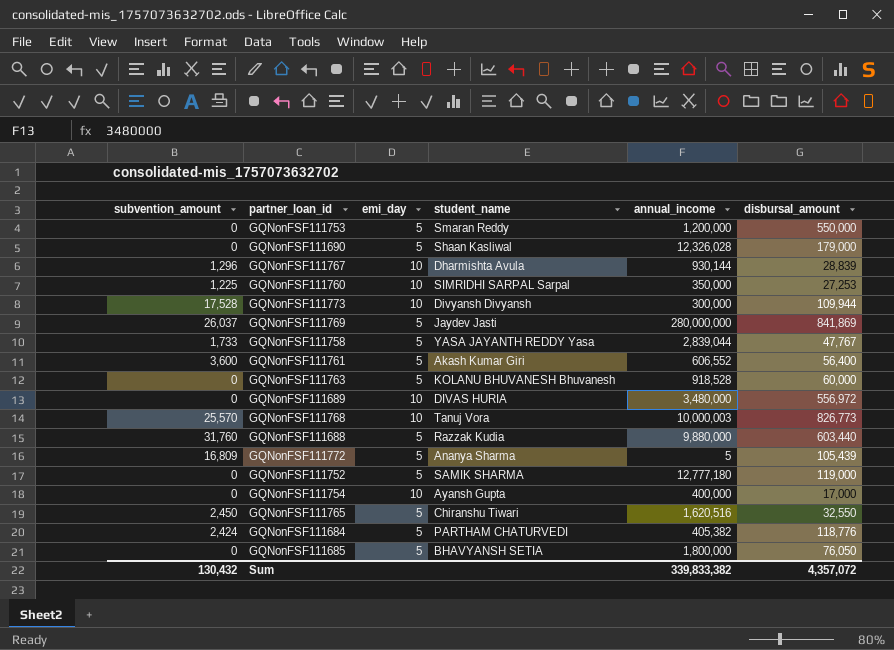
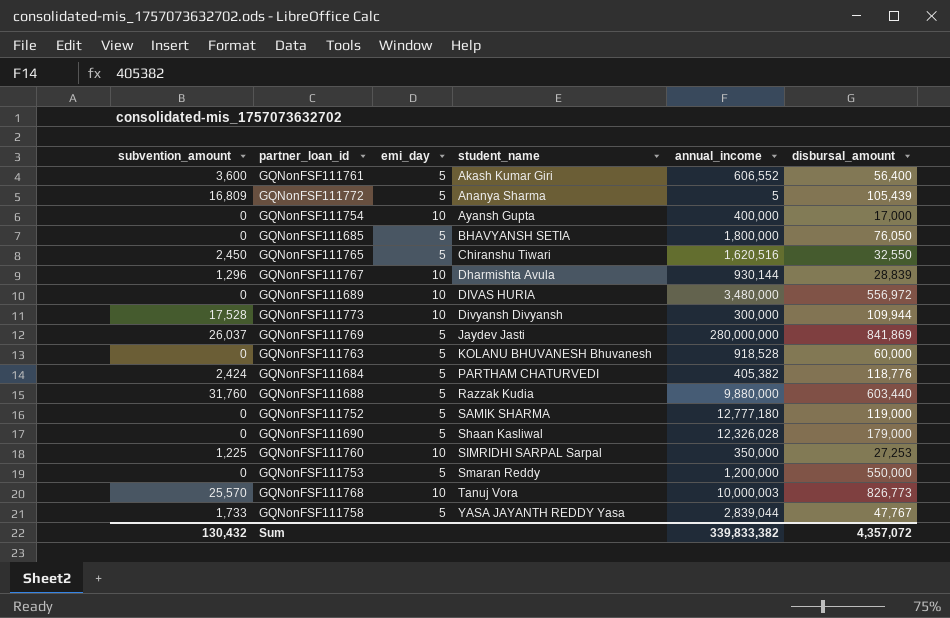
row order: none -> student_name ascending

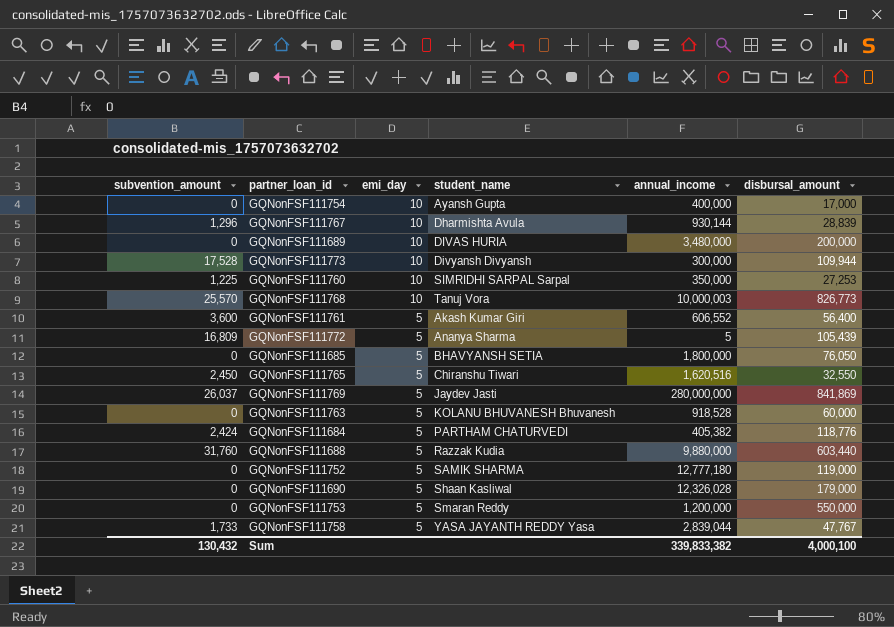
row order: student_name ascending -> emi_day descending
GQNonFSF111689 | disbursal_amount: 556,972 -> 200,000
Sum | disbursal_amount: 4,357,072 -> 4,000,100

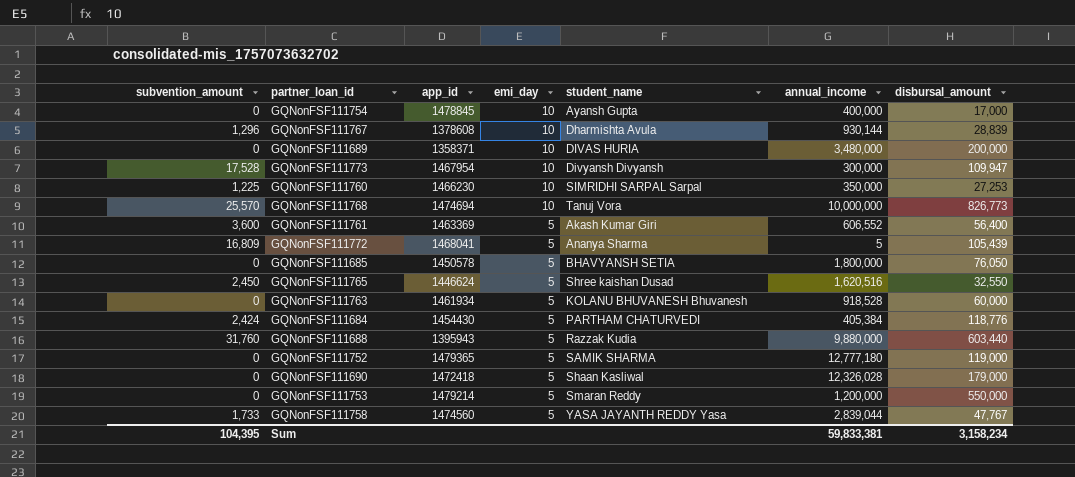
column app_id | position: none -> 3
row GQNonFSF111769: 26,037 | 5 | Jaydev Jasti | 280,000,000 | 841,869 -> none
GQNonFSF111773 | disbursal_amount: 109,944 -> 109,947
GQNonFSF111768 | annual_income: 10,000,003 -> 10,000,000
GQNonFSF111765 | student_name: Chiranshu Tiwari -> Shree kaishan Dusad
GQNonFSF111684 | annual_income: 405,382 -> 405,384
Sum | subvention_amount: 130,432 -> 104,395
Sum | annual_income: 339,833,382 -> 59,833,381
Sum | disbursal_amount: 4,000,100 -> 3,158,234

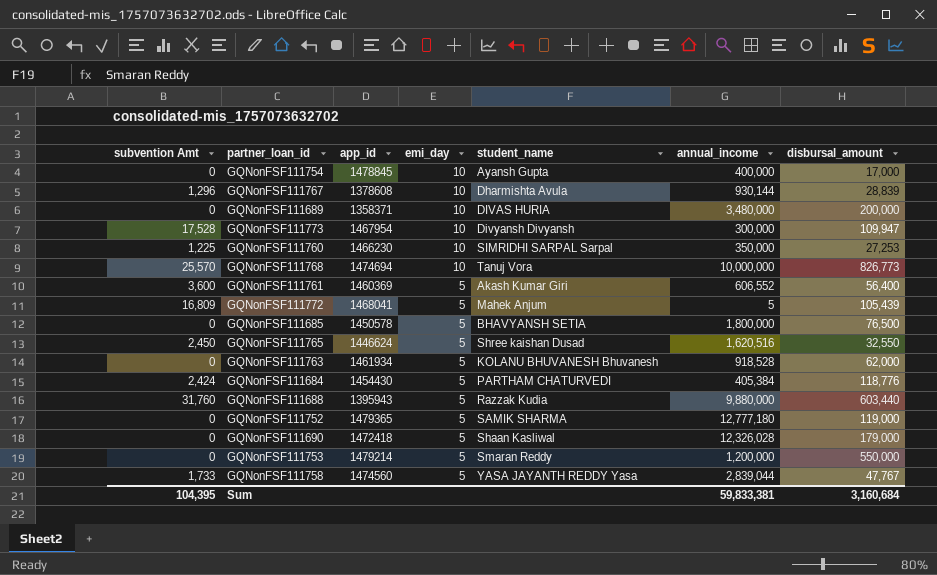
column name: subvention_amount -> subvention Amt
GQNonFSF111761 | app_id: 1463369 -> 1460369
GQNonFSF111772 | student_name: Ananya Sharma -> Mahek Anjum
GQNonFSF111685 | disbursal_amount: 76,050 -> 76,500
GQNonFSF111763 | disbursal_amount: 60,000 -> 62,000
Sum | disbursal_amount: 3,158,234 -> 3,160,684

